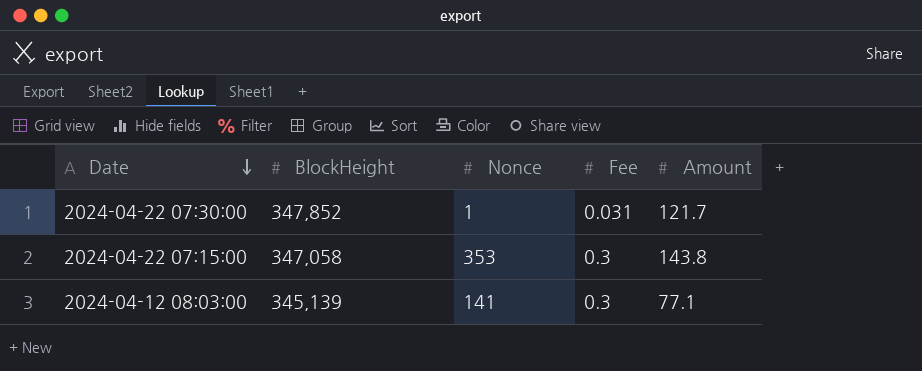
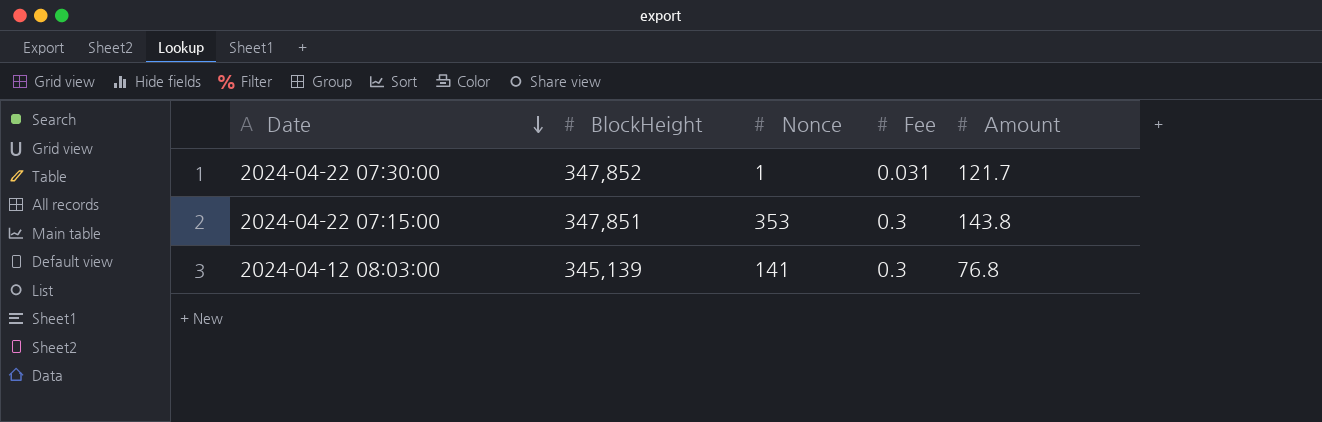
2024-04-22 07:15:00 | BlockHeight: 347,058 -> 347,851
2024-04-12 08:03:00 | Amount: 77.1 -> 76.8

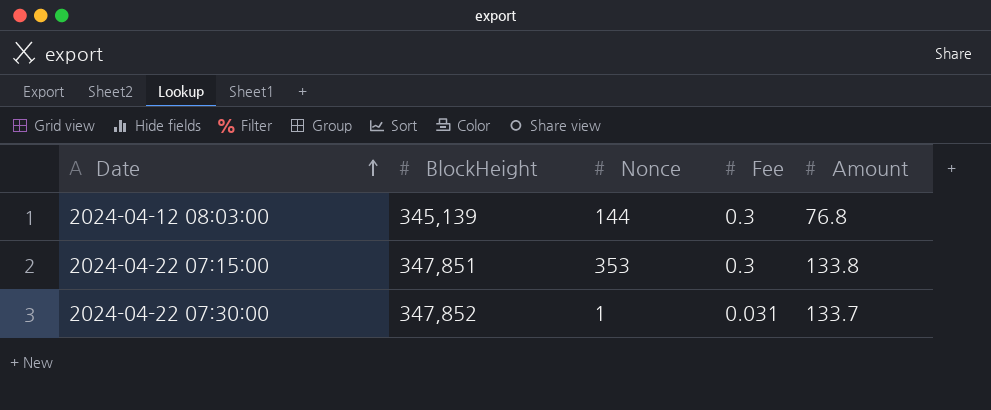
row order: Date descending -> Date ascending
2024-04-12 08:03:00 | Nonce: 141 -> 144
2024-04-22 07:15:00 | Amount: 143.8 -> 133.8
2024-04-22 07:30:00 | Amount: 121.7 -> 133.7

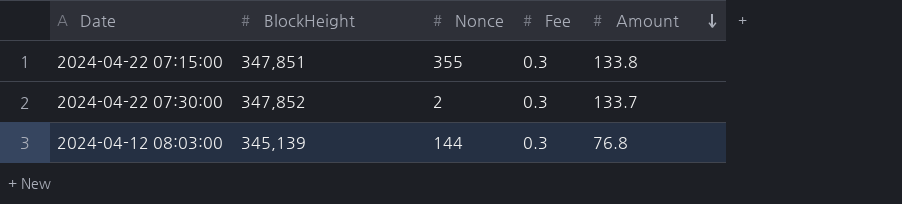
row order: Date ascending -> Amount descending
2024-04-22 07:15:00 | Nonce: 353 -> 355
2024-04-22 07:30:00 | Nonce: 1 -> 2
2024-04-22 07:30:00 | Fee: 0.031 -> 0.3

